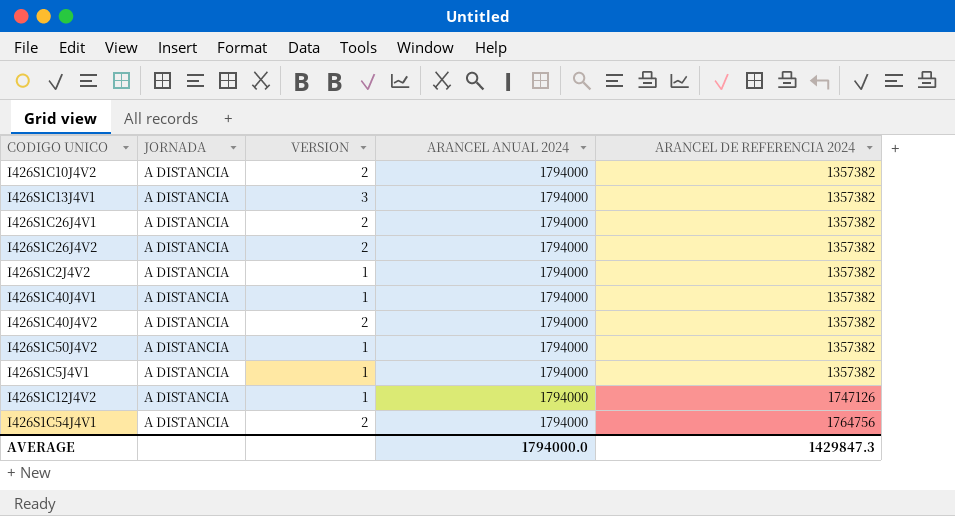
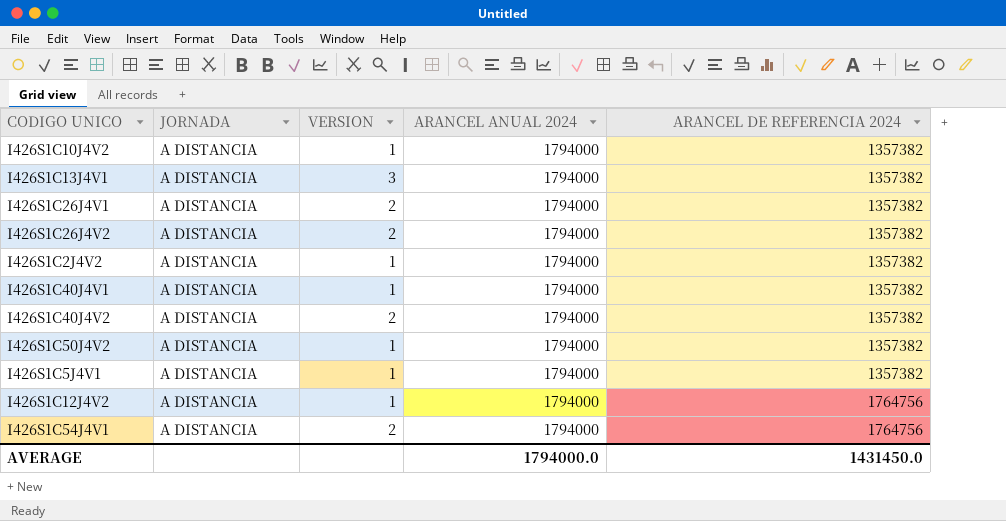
I426S1C10J4V2 | VERSION: 2 -> 1
I426S1C12J4V2 | ARANCEL DE REFERENCIA 2024: 1747126 -> 1764756
AVERAGE | ARANCEL DE REFERENCIA 2024: 1429847.3 -> 1431450.0

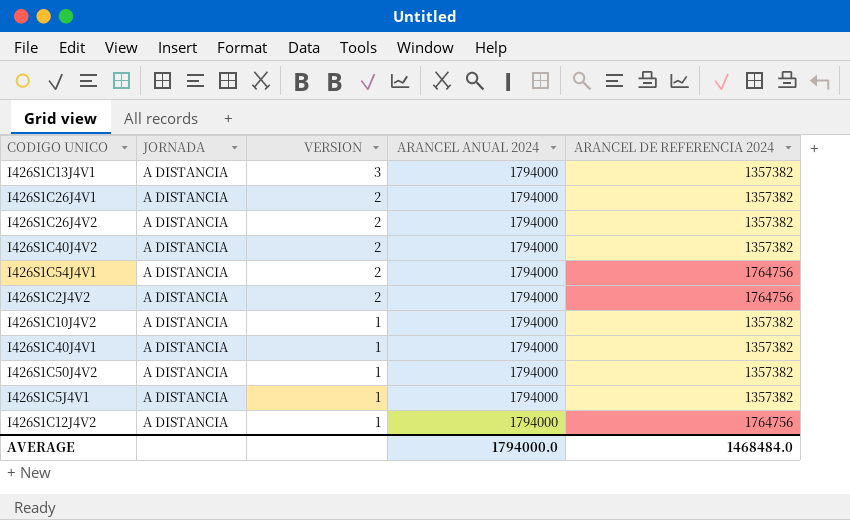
row order: ARANCEL DE REFERENCIA 2024 ascending -> VERSION descending
I426S1C2J4V2 | VERSION: 1 -> 2
I426S1C2J4V2 | ARANCEL DE REFERENCIA 2024: 1357382 -> 1764756
AVERAGE | ARANCEL DE REFERENCIA 2024: 1431450.0 -> 1468484.0

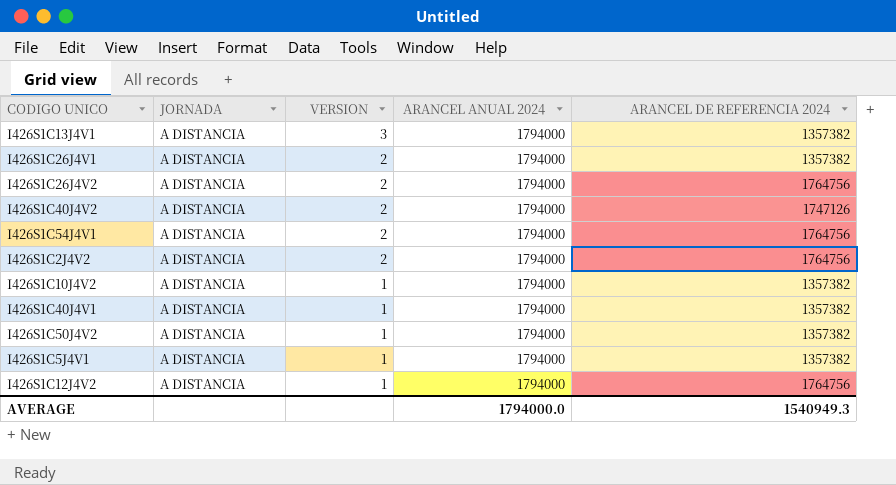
I426S1C26J4V2 | ARANCEL DE REFERENCIA 2024: 1357382 -> 1764756
I426S1C40J4V2 | ARANCEL DE REFERENCIA 2024: 1357382 -> 1747126
AVERAGE | ARANCEL DE REFERENCIA 2024: 1468484.0 -> 1540949.3

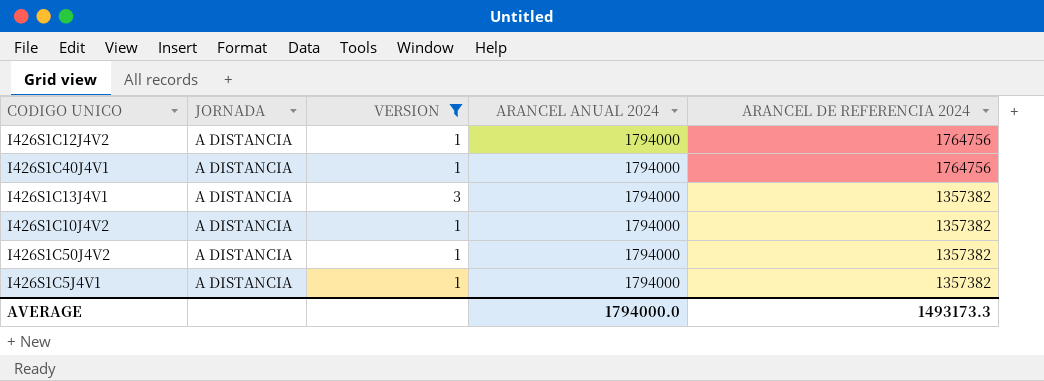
filter: none -> VERSION != 2
row order: VERSION descending -> ARANCEL DE REFERENCIA 2024 descending
I426S1C40J4V1 | ARANCEL DE REFERENCIA 2024: 1357382 -> 1764756
AVERAGE | ARANCEL DE REFERENCIA 2024: 1540949.3 -> 1493173.3

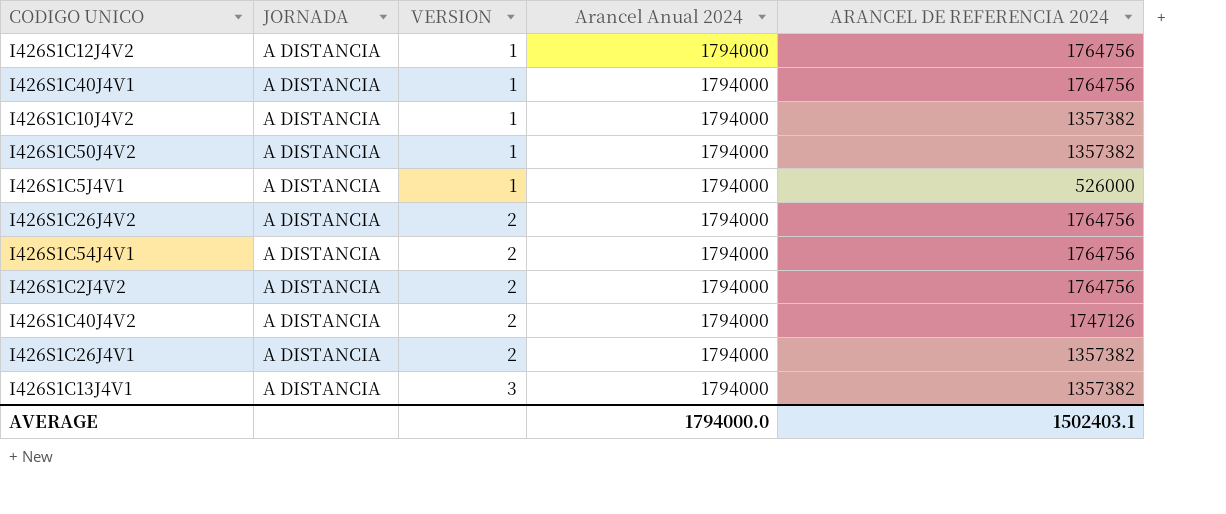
filter: VERSION != 2 -> none
row order: ARANCEL DE REFERENCIA 2024 descending -> VERSION ascending
column name: ARANCEL ANUAL 2024 -> Arancel Anual 2024
I426S1C5J4V1 | ARANCEL DE REFERENCIA 2024: 1357382 -> 526000
AVERAGE | ARANCEL DE REFERENCIA 2024: 1493173.3 -> 1502403.1

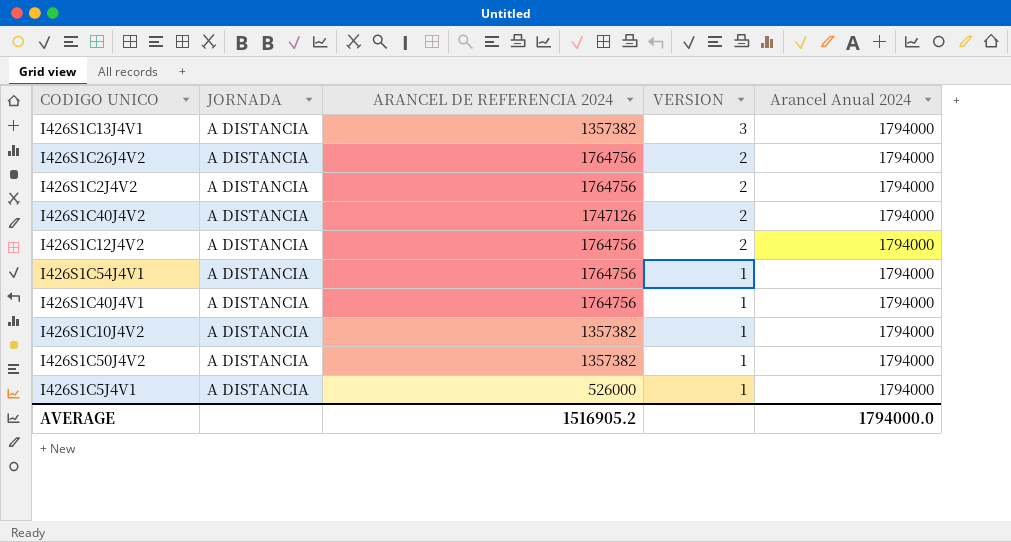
row order: VERSION ascending -> VERSION descending
column ARANCEL DE REFERENCIA 2024 | position: 5 -> 3
row I426S1C26J4V1: A DISTANCIA | 2 | 1794000 | 1357382 -> none
I426S1C12J4V2 | VERSION: 1 -> 2
I426S1C54J4V1 | VERSION: 2 -> 1
AVERAGE | ARANCEL DE REFERENCIA 2024: 1502403.1 -> 1516905.2

